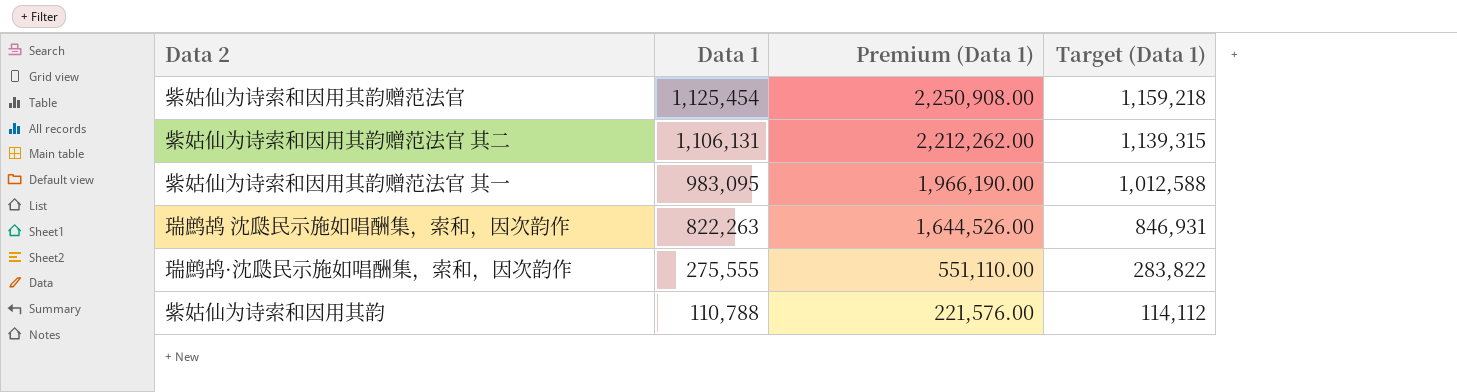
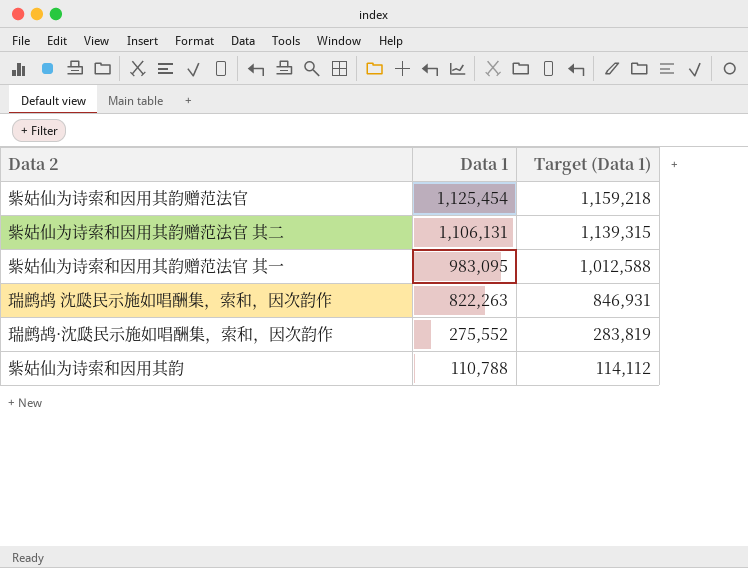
column Premium (Data 1) | formula: [Data 1] * 2 -> none
瑞鹧鸪·沈瓞民示施如唱酬集，索和，因次韵作 | Data 1: 275,555 -> 275,552
瑞鹧鸪·沈瓞民示施如唱酬集，索和，因次韵作 | Target (Data 1): 283,822 -> 283,819

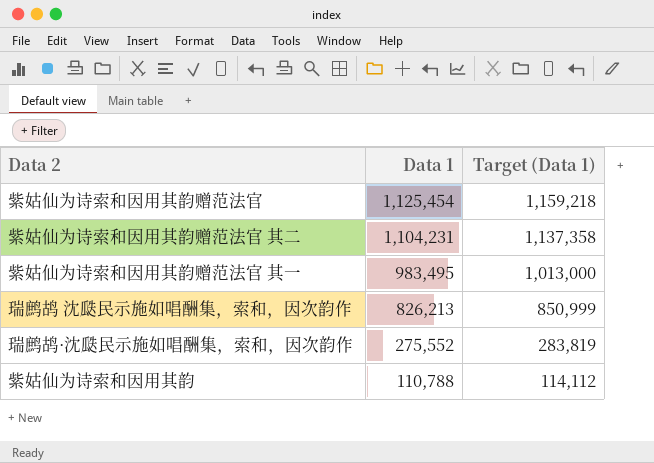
紫姑仙为诗索和因用其韵赠范法官 其二 | Data 1: 1,106,131 -> 1,104,231
紫姑仙为诗索和因用其韵赠范法官 其二 | Target (Data 1): 1,139,315 -> 1,137,358
紫姑仙为诗索和因用其韵赠范法官 其一 | Data 1: 983,095 -> 983,495
紫姑仙为诗索和因用其韵赠范法官 其一 | Target (Data 1): 1,012,588 -> 1,013,000
瑞鹧鸪 沈瓞民示施如唱酬集，索和，因次韵作 | Data 1: 822,263 -> 826,213
瑞鹧鸪 沈瓞民示施如唱酬集，索和，因次韵作 | Target (Data 1): 846,931 -> 850,999

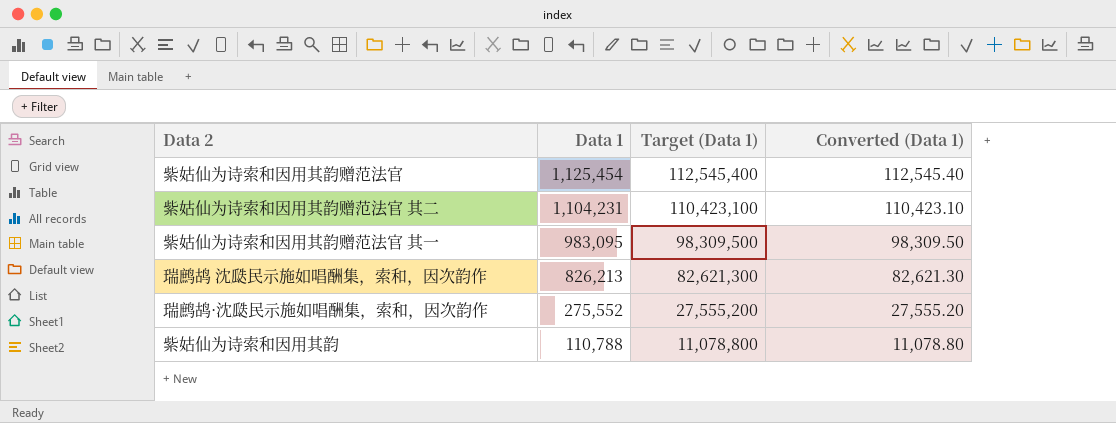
column Target (Data 1) | formula: [Data 1] * 1.03 -> [Data 1] * 100
column Converted (Data 1) | formula: none -> [Data 1] * 0.1
紫姑仙为诗索和因用其韵赠范法官 其一 | Data 1: 983,495 -> 983,095

